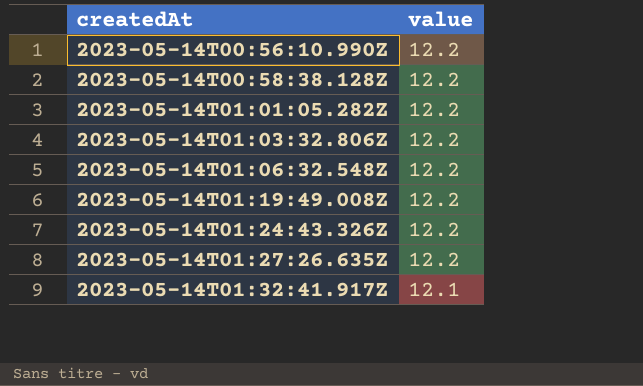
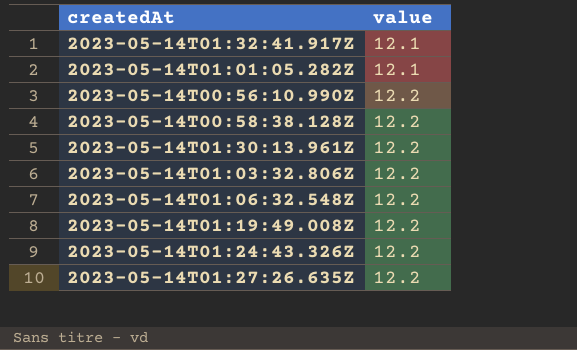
row order: createdAt ascending -> value ascending
2023-05-14T01:01:05.282Z | value: 12.2 -> 12.1
row 2023-05-14T01:30:13.961Z: none -> 12.2

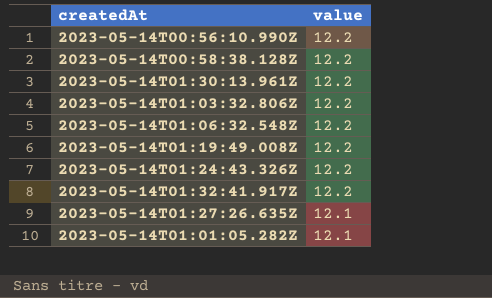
row order: value ascending -> value descending
2023-05-14T01:32:41.917Z | value: 12.1 -> 12.2
2023-05-14T01:27:26.635Z | value: 12.2 -> 12.1

